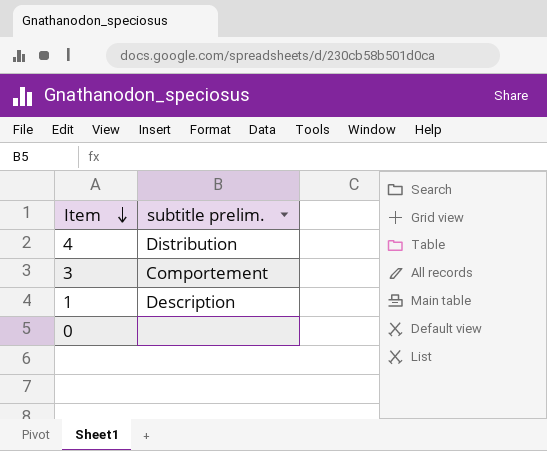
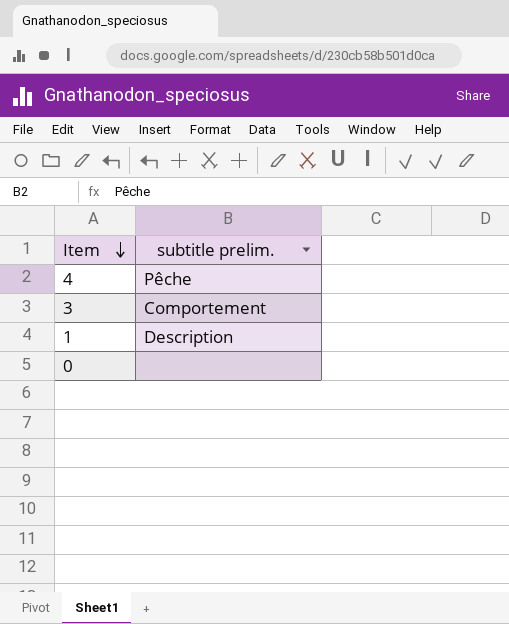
4 | subtitle prelim.: Distribution -> Pêche

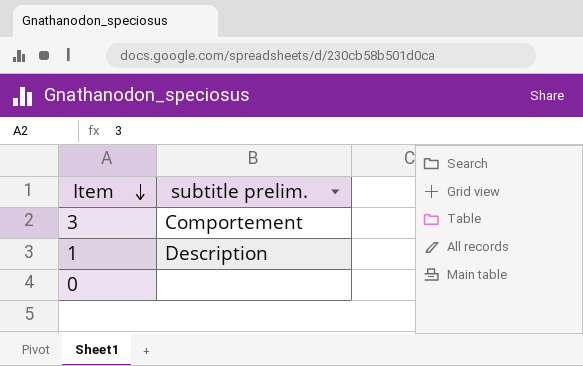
row 4: Pêche -> none

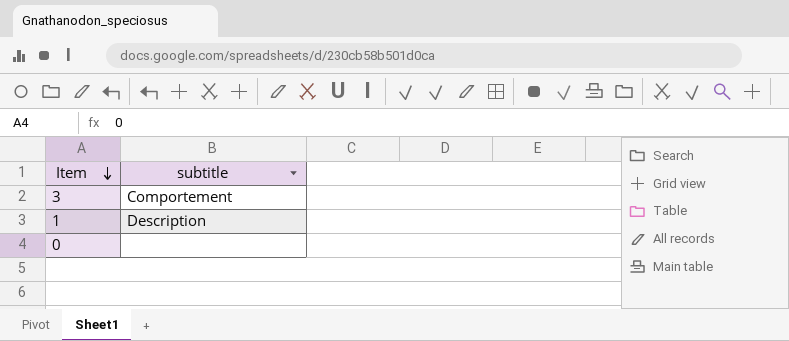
column name: subtitle prelim. -> subtitle

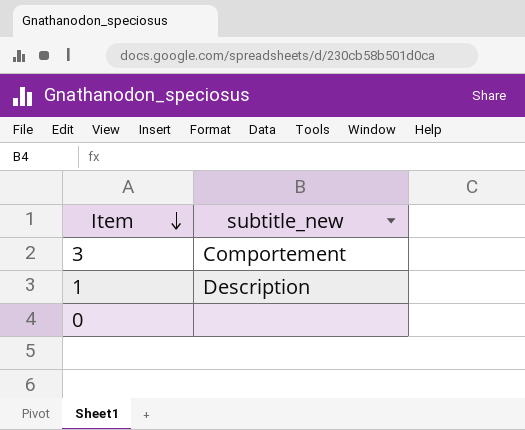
column name: subtitle -> subtitle_new

